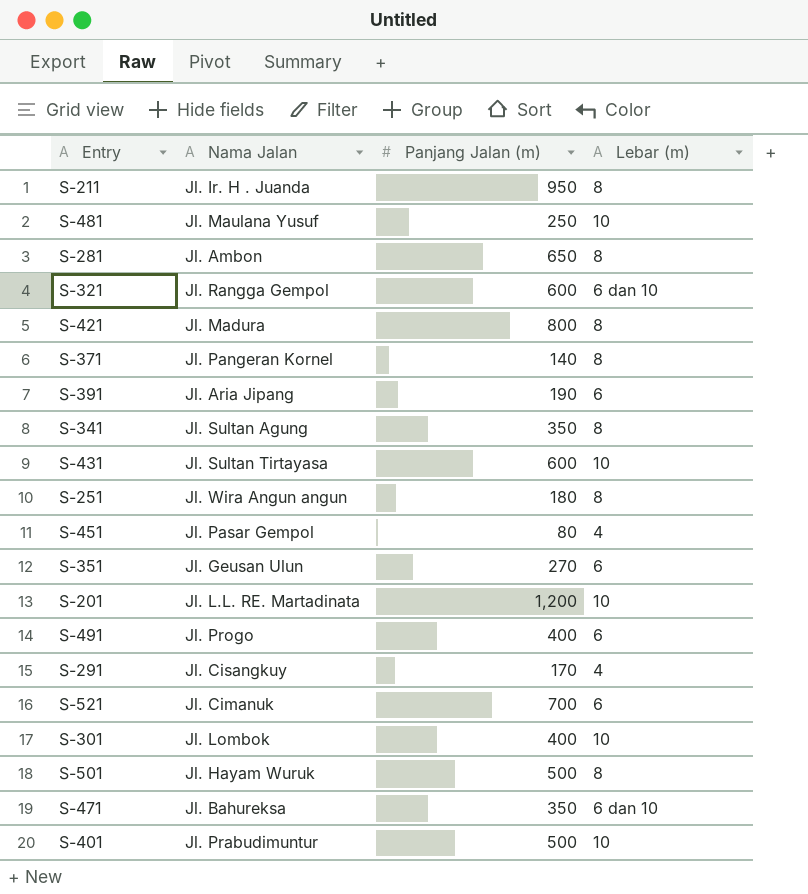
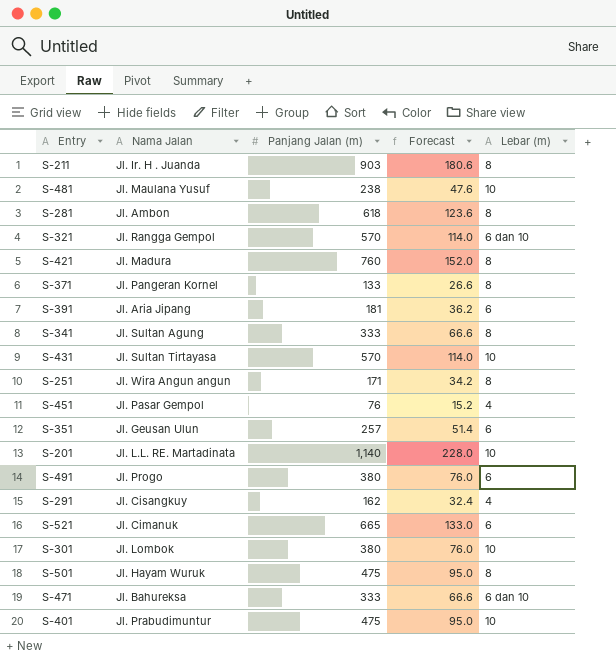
column Forecast | formula: none -> [Panjang Jalan (m)] * 0.2
S-211 | Panjang Jalan (m): 950 -> 903
S-481 | Panjang Jalan (m): 250 -> 238
S-281 | Panjang Jalan (m): 650 -> 618
S-321 | Panjang Jalan (m): 600 -> 570
S-421 | Panjang Jalan (m): 800 -> 760
S-371 | Panjang Jalan (m): 140 -> 133
S-391 | Panjang Jalan (m): 190 -> 181
S-341 | Panjang Jalan (m): 350 -> 333
S-431 | Panjang Jalan (m): 600 -> 570
S-251 | Panjang Jalan (m): 180 -> 171
S-451 | Panjang Jalan (m): 80 -> 76
S-351 | Panjang Jalan (m): 270 -> 257
S-201 | Panjang Jalan (m): 1,200 -> 1,140
S-491 | Panjang Jalan (m): 400 -> 380
S-291 | Panjang Jalan (m): 170 -> 162
S-521 | Panjang Jalan (m): 700 -> 665
S-301 | Panjang Jalan (m): 400 -> 380
S-501 | Panjang Jalan (m): 500 -> 475
S-471 | Panjang Jalan (m): 350 -> 333
S-401 | Panjang Jalan (m): 500 -> 475

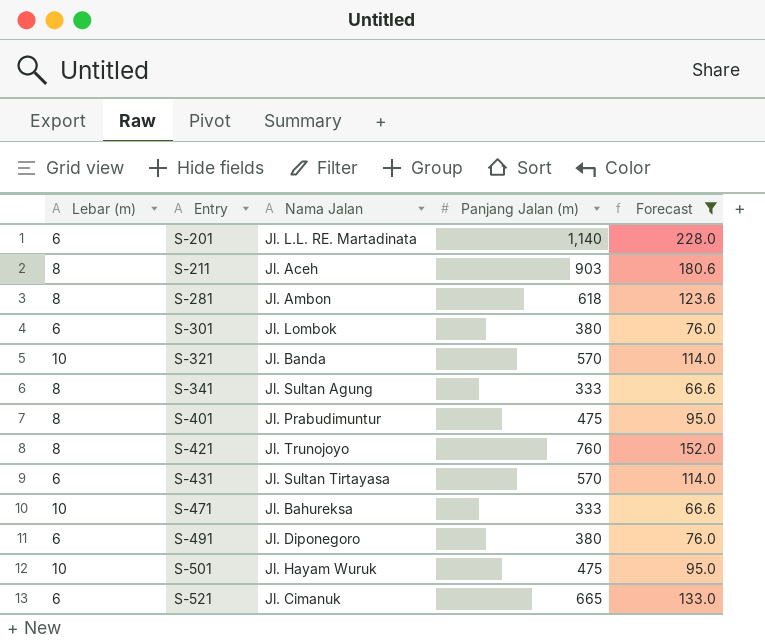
filter: none -> Forecast >= 66.6
row order: none -> Entry ascending
column Lebar (m) | position: 5 -> 1
S-201 | Lebar (m): 10 -> 6
S-211 | Nama Jalan: Jl. Ir. H . Juanda -> Jl. Aceh
S-301 | Lebar (m): 10 -> 6
S-321 | Lebar (m): 6 dan 10 -> 10
S-321 | Nama Jalan: Jl. Rangga Gempol -> Jl. Banda
S-401 | Lebar (m): 10 -> 8
S-421 | Nama Jalan: Jl. Madura -> Jl. Trunojoyo
S-431 | Lebar (m): 10 -> 6
S-471 | Lebar (m): 6 dan 10 -> 10
S-491 | Nama Jalan: Jl. Progo -> Jl. Diponegoro
S-501 | Lebar (m): 8 -> 10

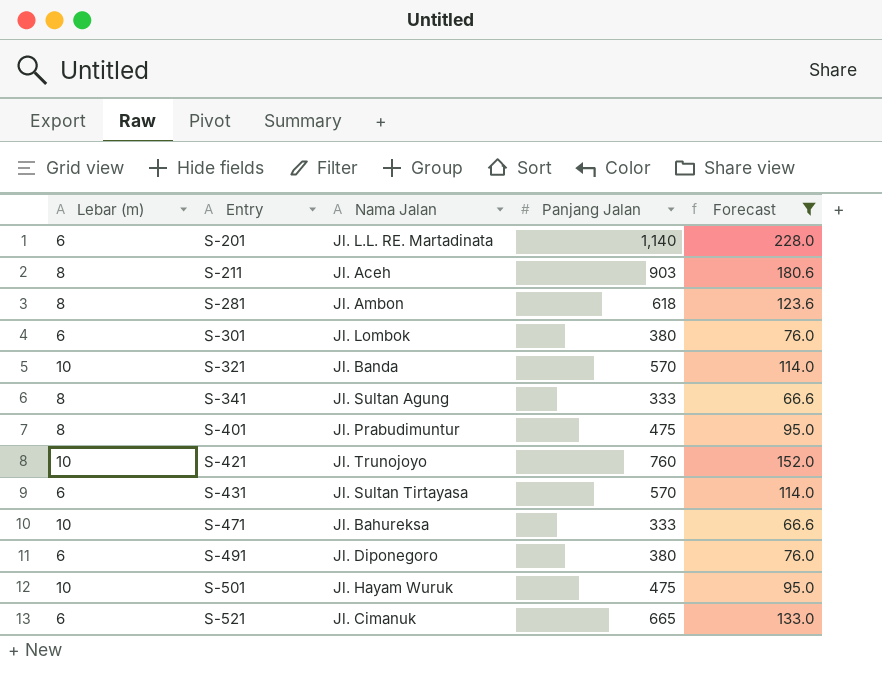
column name: Panjang Jalan (m) -> Panjang Jalan
S-421 | Lebar (m): 8 -> 10

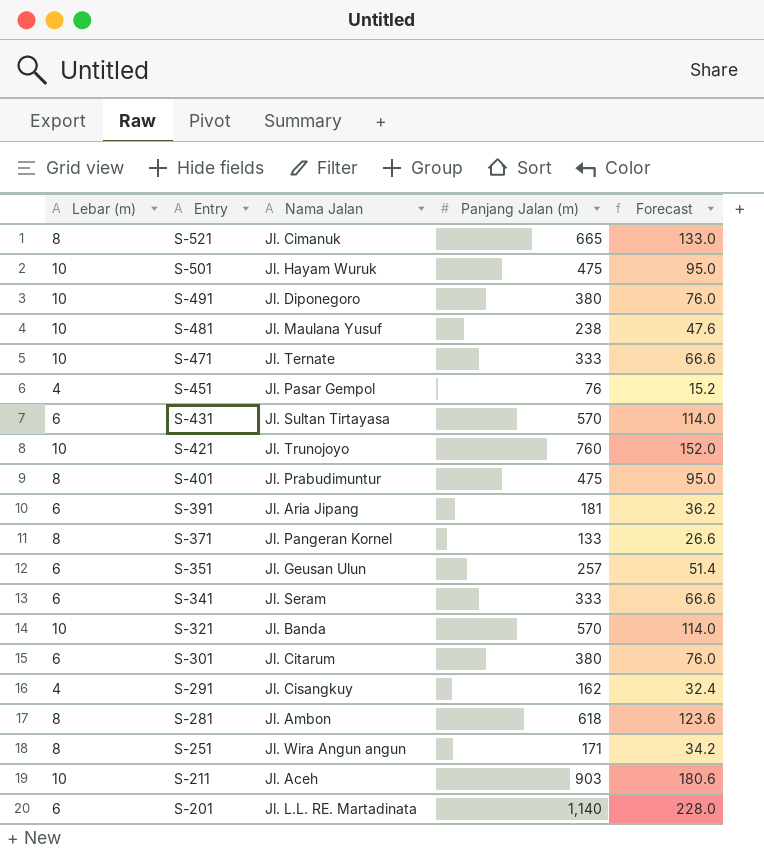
filter: Forecast >= 66.6 -> none
row order: Entry ascending -> Entry descending
column name: Panjang Jalan -> Panjang Jalan (m)
S-521 | Lebar (m): 6 -> 8
S-491 | Lebar (m): 6 -> 10
S-471 | Nama Jalan: Jl. Bahureksa -> Jl. Ternate
S-341 | Lebar (m): 8 -> 6
S-341 | Nama Jalan: Jl. Sultan Agung -> Jl. Seram
S-301 | Nama Jalan: Jl. Lombok -> Jl. Citarum
S-211 | Lebar (m): 8 -> 10

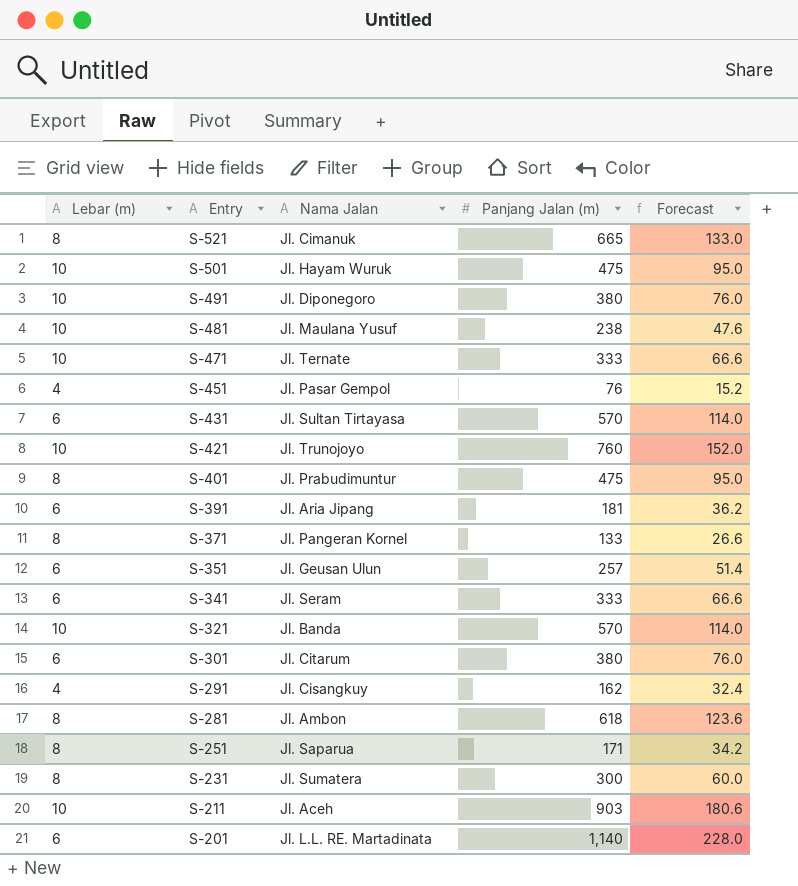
S-251 | Nama Jalan: Jl. Wira Angun angun -> Jl. Saparua
row S-231: none -> 8 | Jl. Sumatera | 300 | 60.0

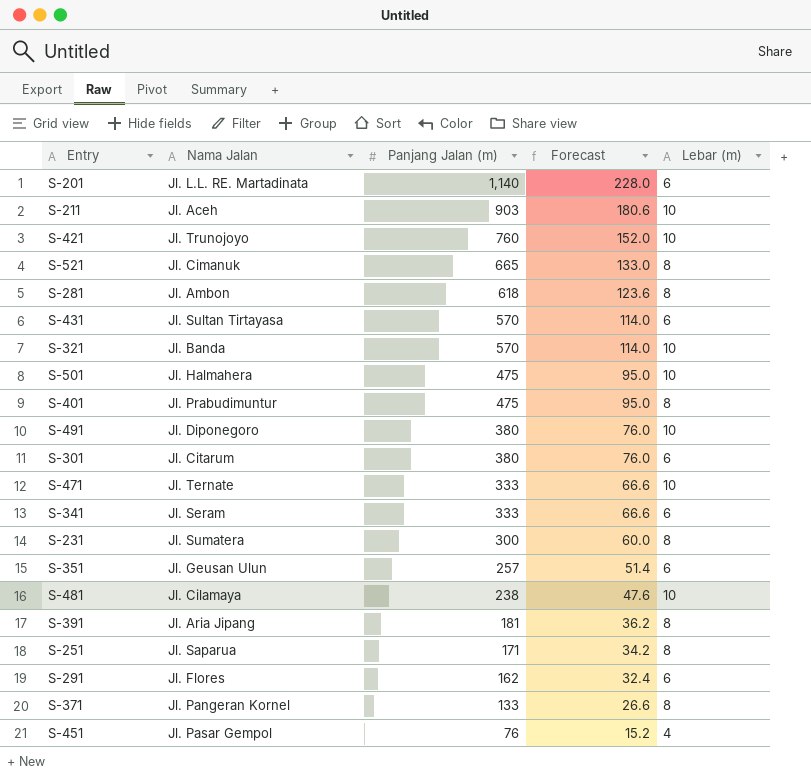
row order: Entry descending -> Panjang Jalan (m) descending
column Lebar (m) | position: 1 -> 5
S-501 | Nama Jalan: Jl. Hayam Wuruk -> Jl. Halmahera
S-481 | Nama Jalan: Jl. Maulana Yusuf -> Jl. Cilamaya
S-391 | Lebar (m): 6 -> 8
S-291 | Nama Jalan: Jl. Cisangkuy -> Jl. Flores
S-291 | Lebar (m): 4 -> 6

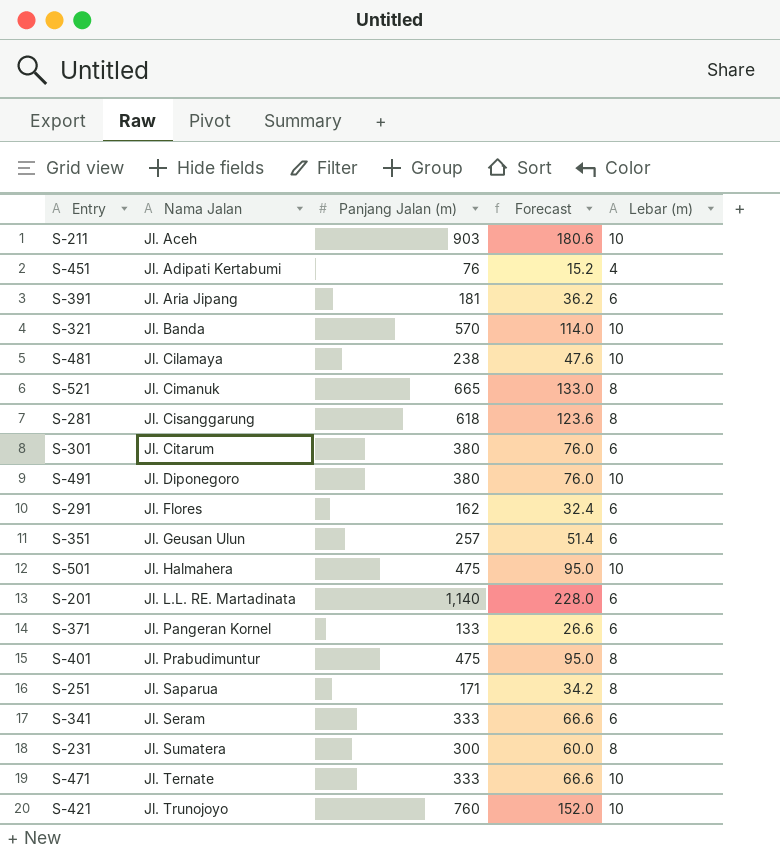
row order: Panjang Jalan (m) descending -> Nama Jalan ascending
row S-431: Jl. Sultan Tirtayasa | 570 | 114.0 | 6 -> none
S-451 | Nama Jalan: Jl. Pasar Gempol -> Jl. Adipati Kertabumi
S-391 | Lebar (m): 8 -> 6
S-281 | Nama Jalan: Jl. Ambon -> Jl. Cisanggarung
S-371 | Lebar (m): 8 -> 6

